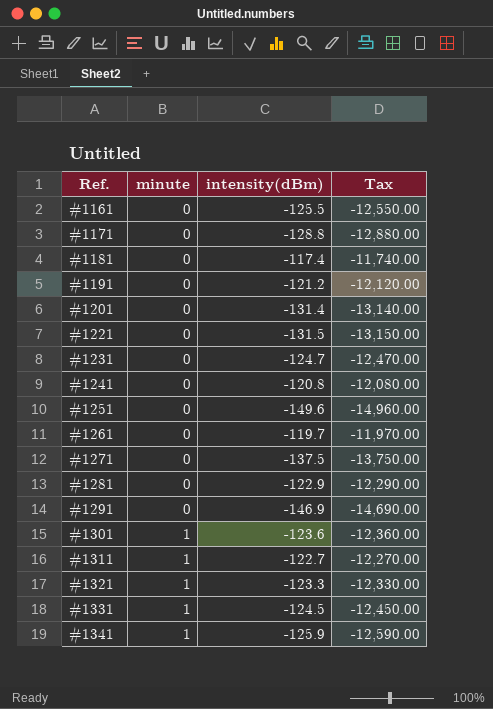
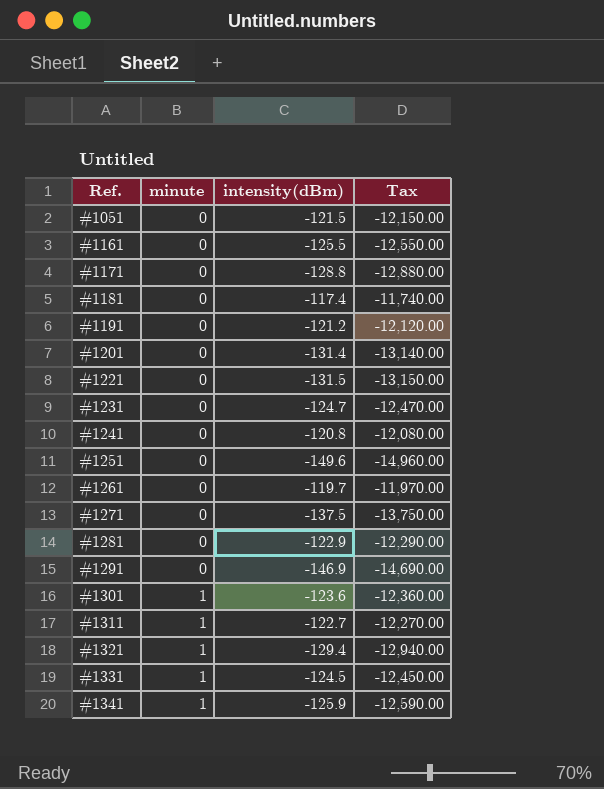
row #1051: none -> 0 | -121.5 | -12,150.00
#1321 | intensity(dBm): -123.3 -> -129.4
#1321 | Tax: -12,330.00 -> -12,940.00

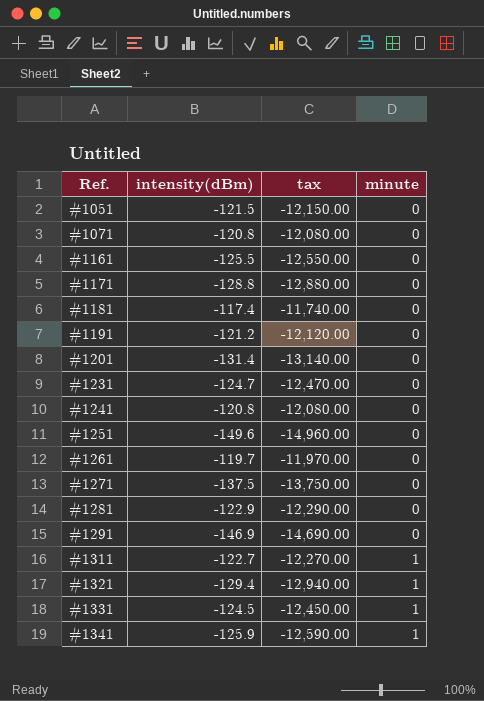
column name: Tax -> tax
column minute | position: 2 -> 4
row #1221: 0 | -131.5 | -13,150.00 -> none
row #1301: 1 | -123.6 | -12,360.00 -> none
row #1071: none -> -120.8 | -12,080.00 | 0

